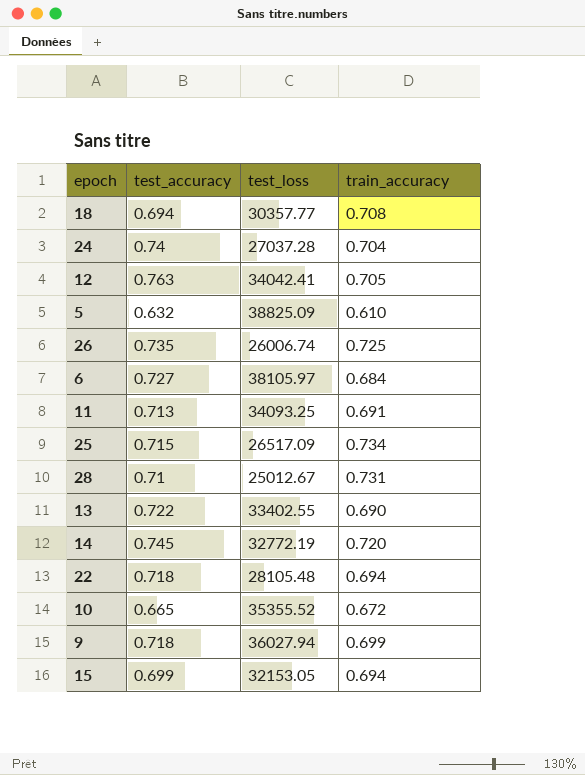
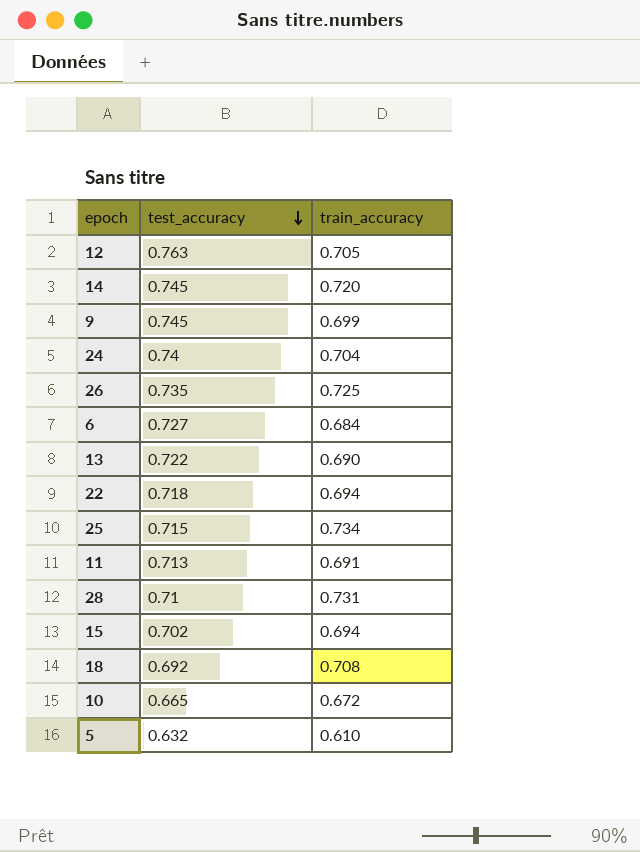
row order: none -> test_accuracy descending
column test_loss | position: 3 -> none
9 | test_accuracy: 0.718 -> 0.745
15 | test_accuracy: 0.699 -> 0.702
18 | test_accuracy: 0.694 -> 0.692

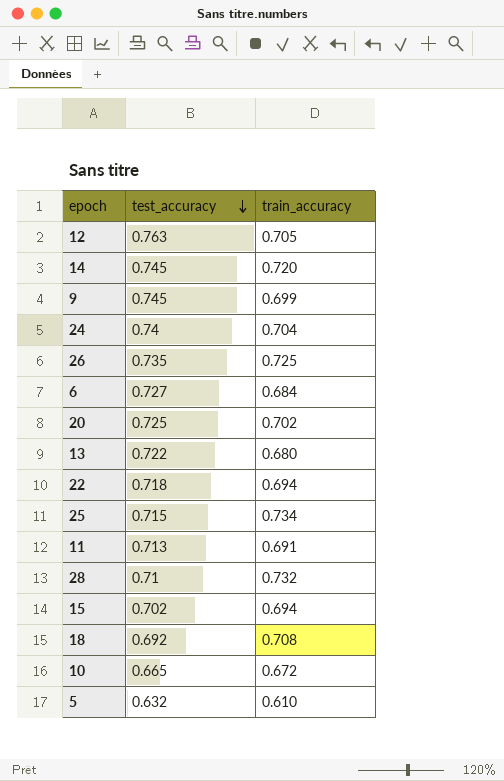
row 20: none -> 0.725 | 0.702
13 | train_accuracy: 0.690 -> 0.680
28 | train_accuracy: 0.731 -> 0.732

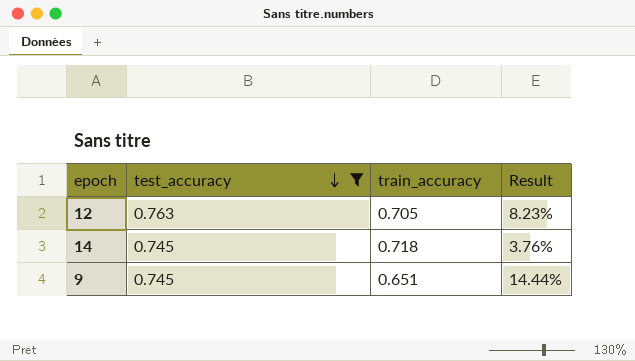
filter: none -> test_accuracy >= 0.745
column Result | formula: none -> ([test_accuracy] - [train_accuracy]) / [train_accuracy]
14 | train_accuracy: 0.720 -> 0.718
9 | train_accuracy: 0.699 -> 0.651

